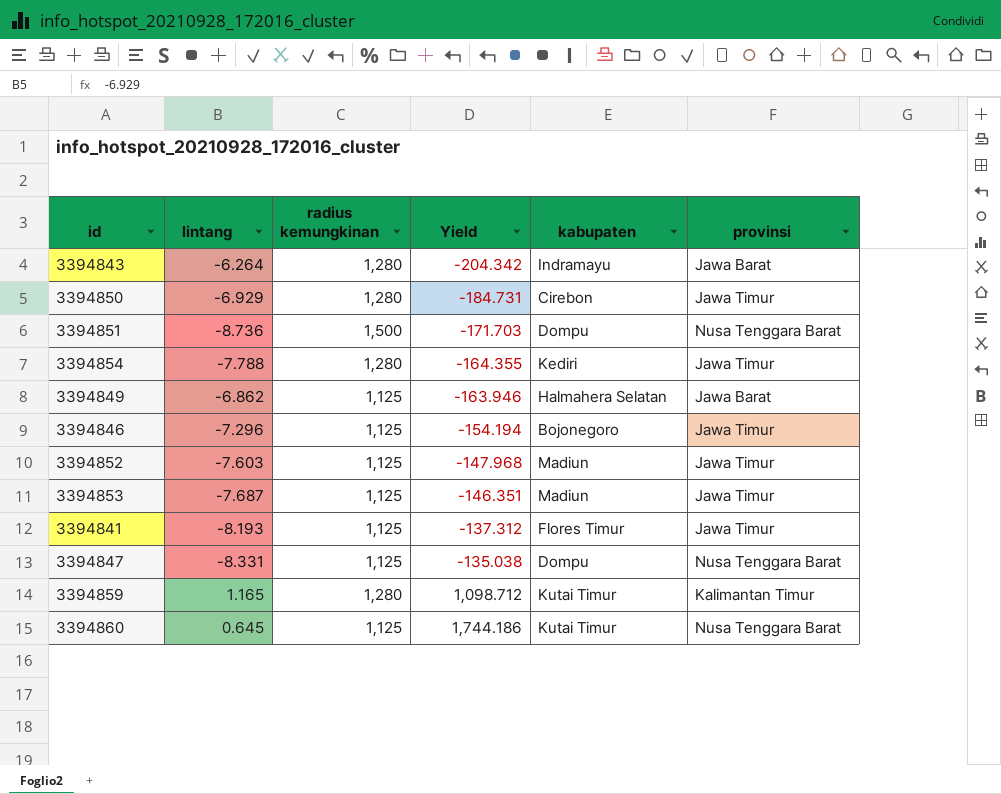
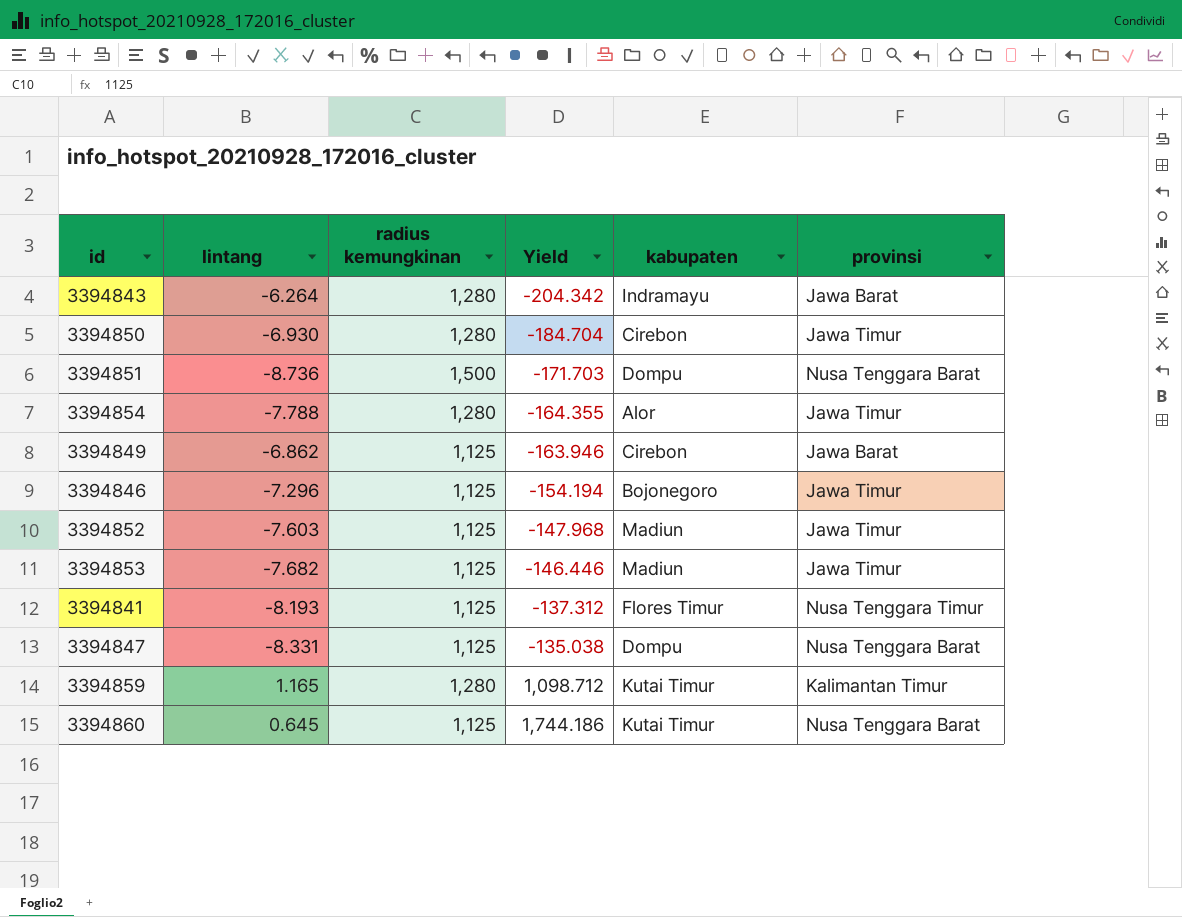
3394850 | lintang: -6.929 -> -6.930
3394850 | Yield: -184.731 -> -184.704
3394854 | kabupaten: Kediri -> Alor
3394849 | kabupaten: Halmahera Selatan -> Cirebon
3394853 | lintang: -7.687 -> -7.682
3394853 | Yield: -146.351 -> -146.446
3394841 | provinsi: Jawa Timur -> Nusa Tenggara Timur

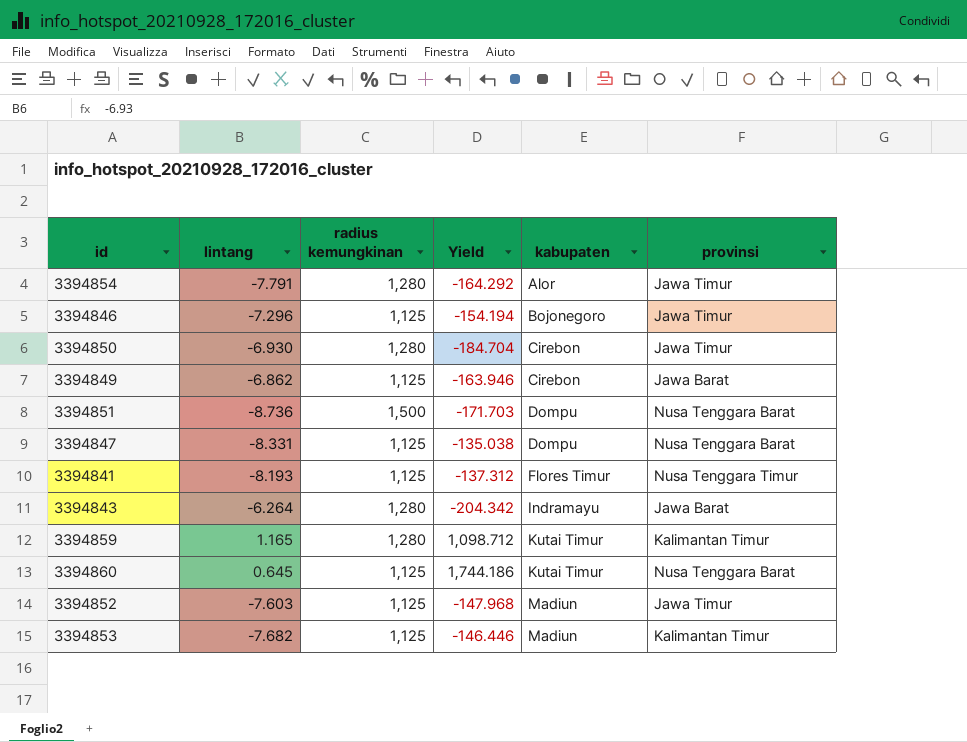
row order: Yield ascending -> kabupaten ascending
3394854 | lintang: -7.788 -> -7.791
3394854 | Yield: -164.355 -> -164.292
3394853 | provinsi: Jawa Timur -> Kalimantan Timur

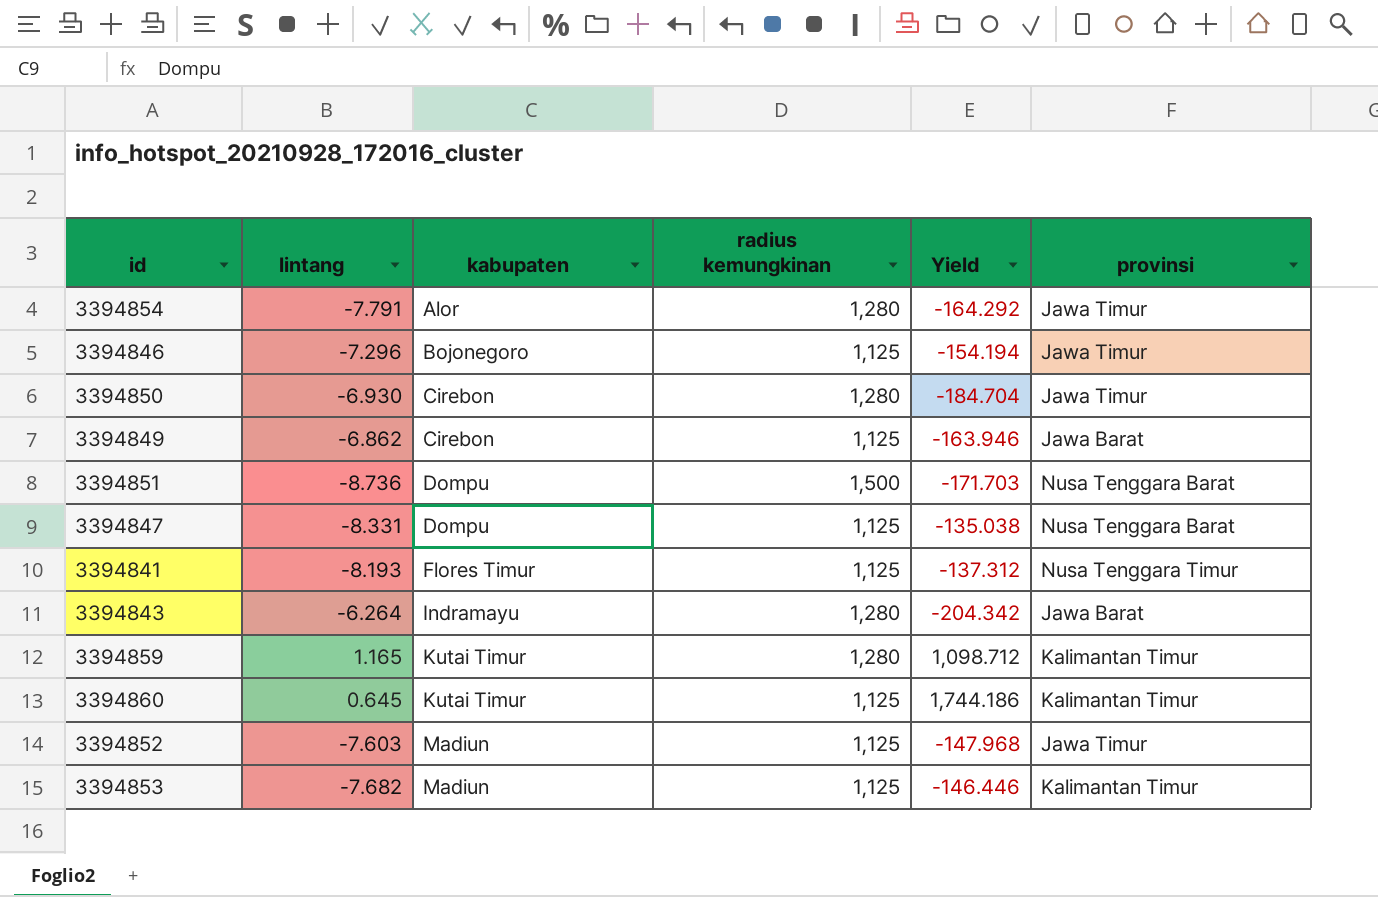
column kabupaten | position: 5 -> 3
3394860 | provinsi: Nusa Tenggara Barat -> Kalimantan Timur

